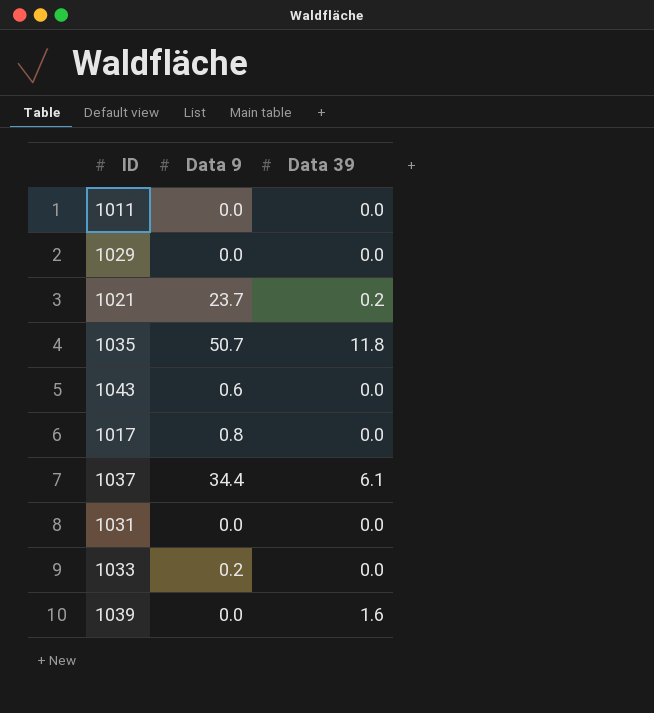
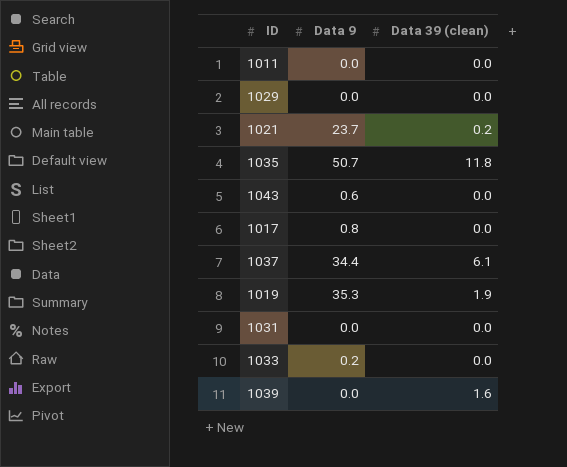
column name: Data 39 -> Data 39 (clean)
row 1019: none -> 35.3 | 1.9

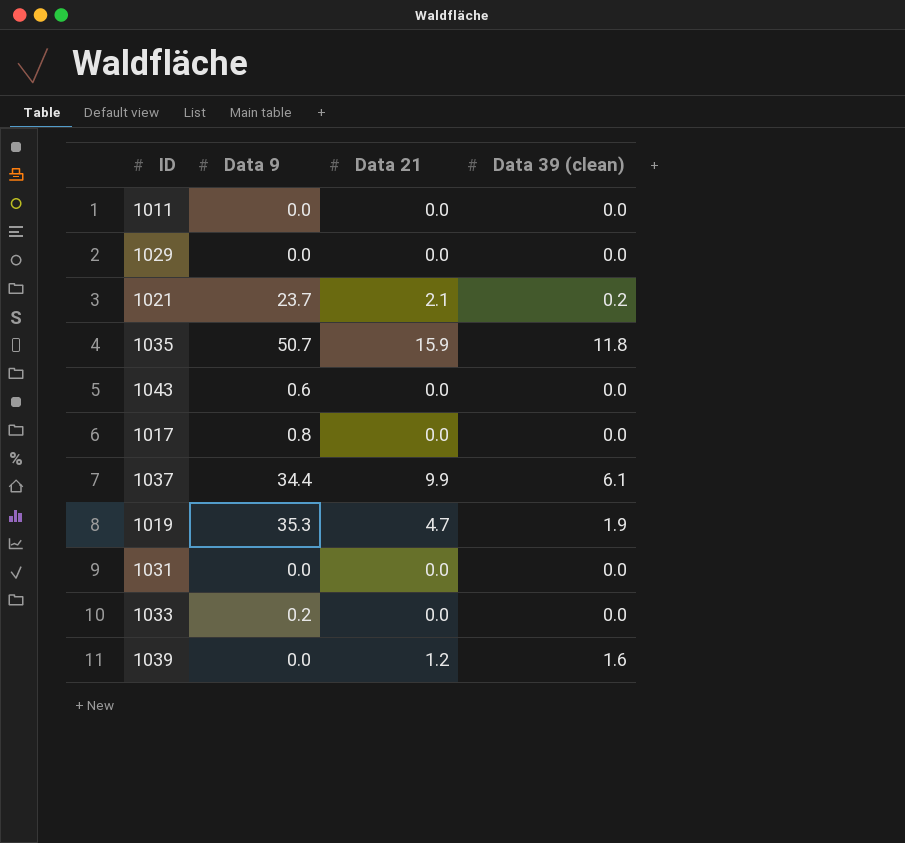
column Data 21 | position: none -> 3

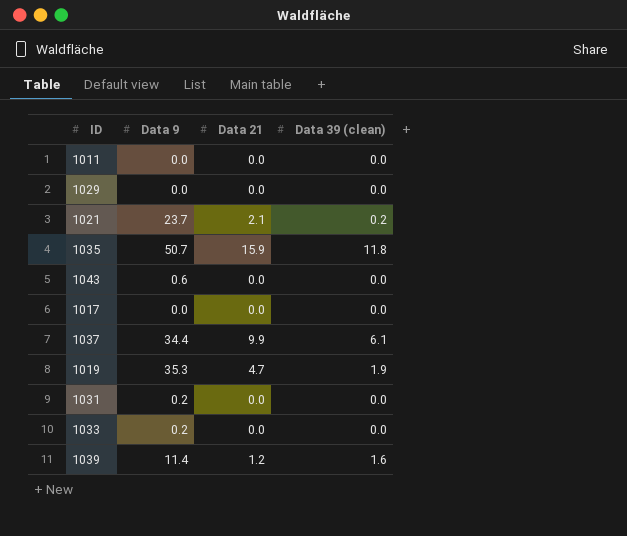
1017 | Data 9: 0.8 -> 0.0
1031 | Data 9: 0.0 -> 0.2
1039 | Data 9: 0.0 -> 11.4

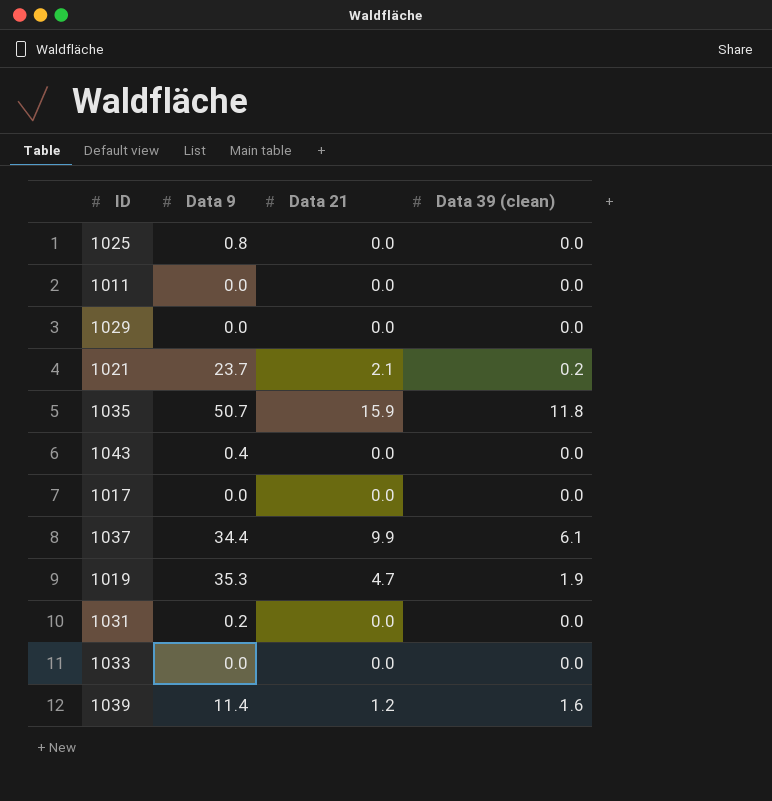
row 1025: none -> 0.8 | 0.0 | 0.0
1043 | Data 9: 0.6 -> 0.4
1033 | Data 9: 0.2 -> 0.0

